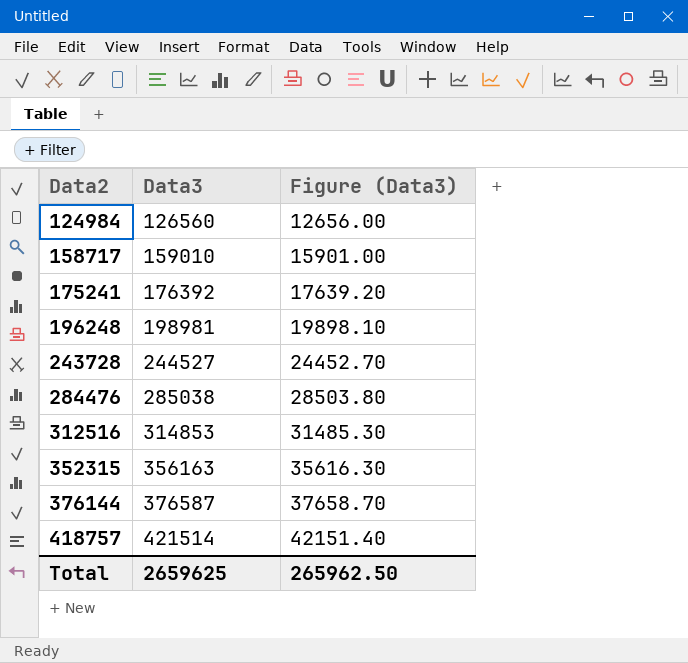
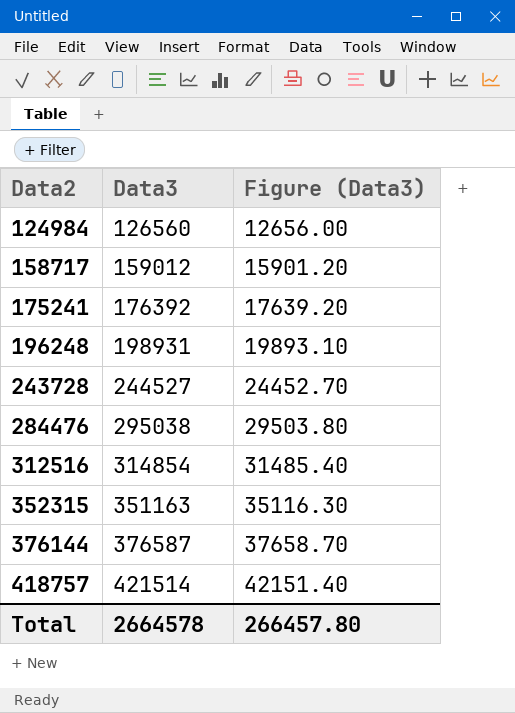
158717 | Data3: 159010 -> 159012
158717 | Figure (Data3): 15901.00 -> 15901.20
196248 | Data3: 198981 -> 198931
196248 | Figure (Data3): 19898.10 -> 19893.10
284476 | Data3: 285038 -> 295038
284476 | Figure (Data3): 28503.80 -> 29503.80
312516 | Data3: 314853 -> 314854
312516 | Figure (Data3): 31485.30 -> 31485.40
352315 | Data3: 356163 -> 351163
352315 | Figure (Data3): 35616.30 -> 35116.30
Total | Data3: 2659625 -> 2664578
Total | Figure (Data3): 265962.50 -> 266457.80

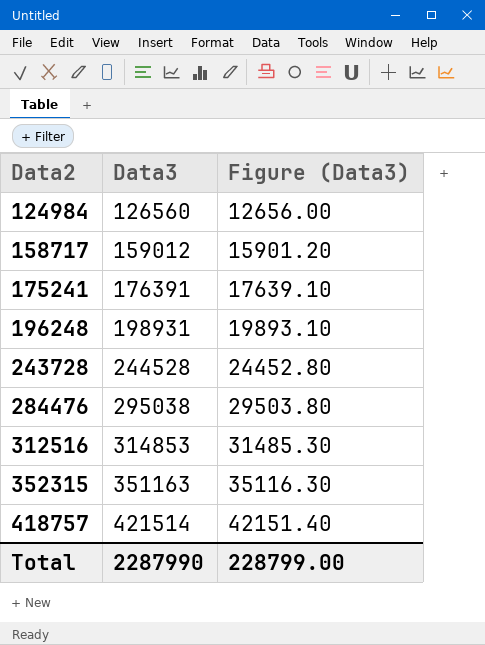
row 376144: 376587 | 37658.70 -> none
175241 | Data3: 176392 -> 176391
175241 | Figure (Data3): 17639.20 -> 17639.10
243728 | Data3: 244527 -> 244528
243728 | Figure (Data3): 24452.70 -> 24452.80
312516 | Data3: 314854 -> 314853
312516 | Figure (Data3): 31485.40 -> 31485.30
Total | Data3: 2664578 -> 2287990
Total | Figure (Data3): 266457.80 -> 228799.00

